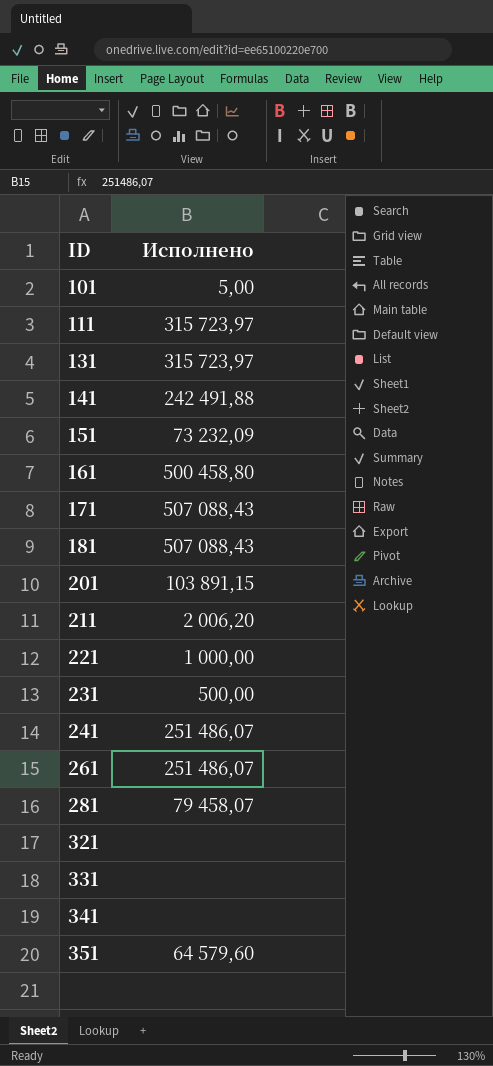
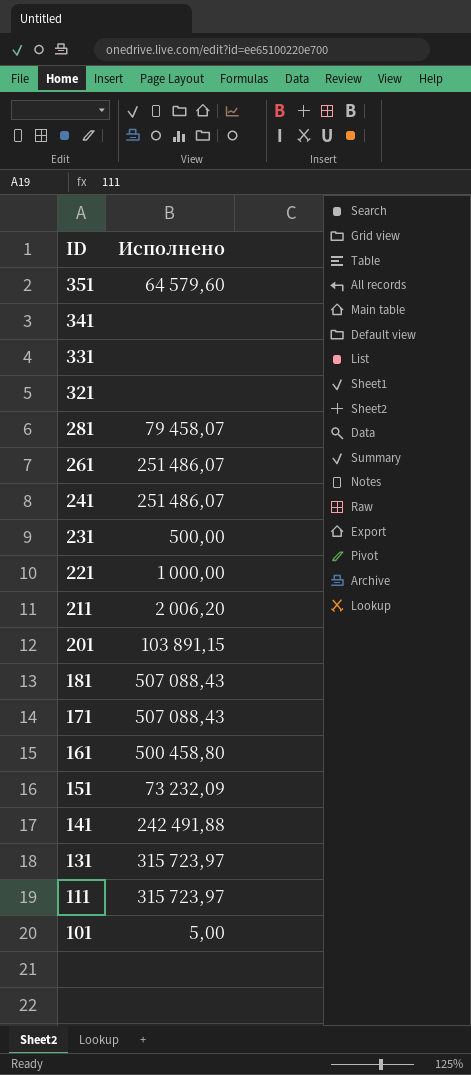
row order: ID ascending -> ID descending

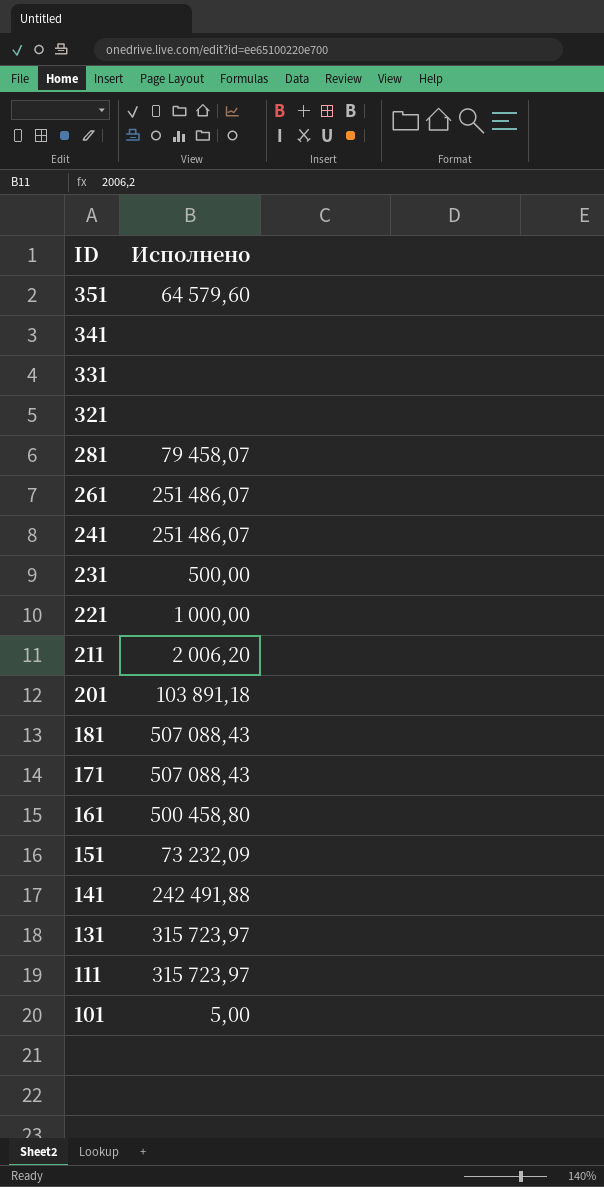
201 | Исполнено: 103 891,15 -> 103 891,18

